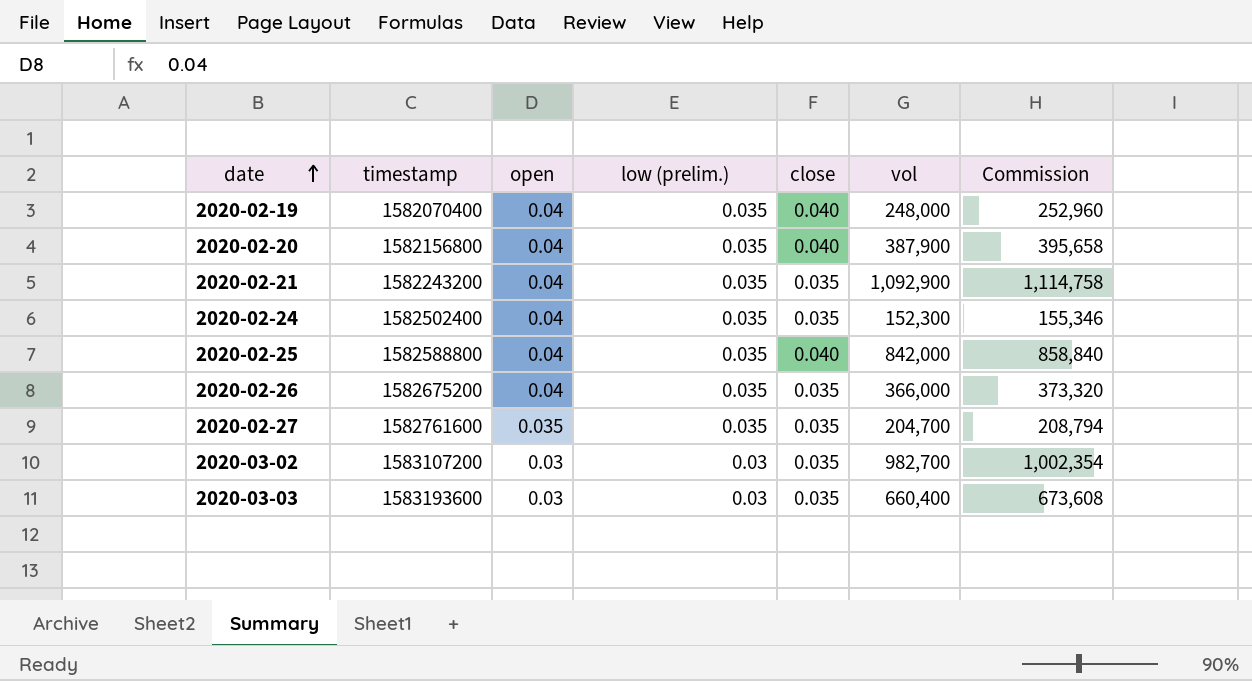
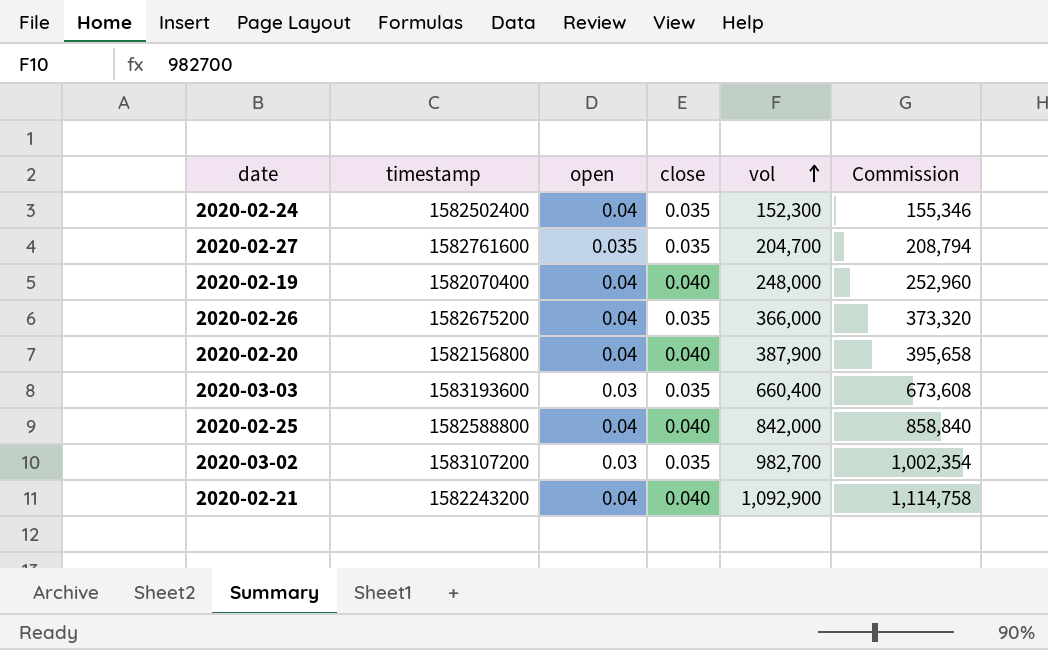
row order: date ascending -> vol ascending
column low (prelim.) | position: 4 -> none
2020-02-21 | close: 0.035 -> 0.040

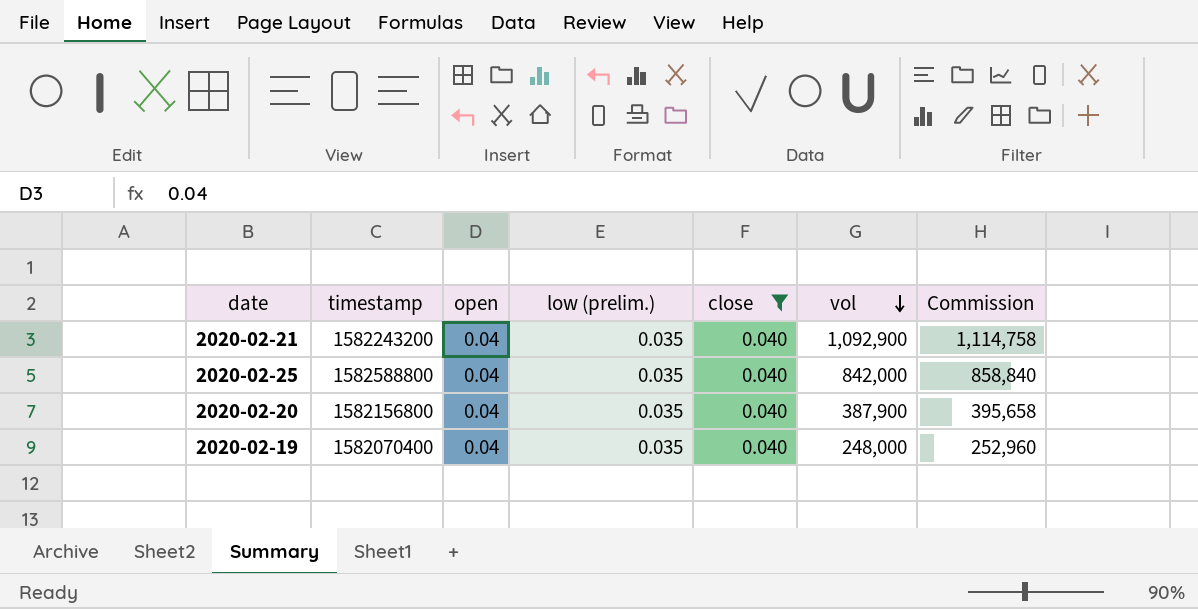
filter: none -> close = 0.040
row order: vol ascending -> vol descending
column low (prelim.) | position: none -> 4

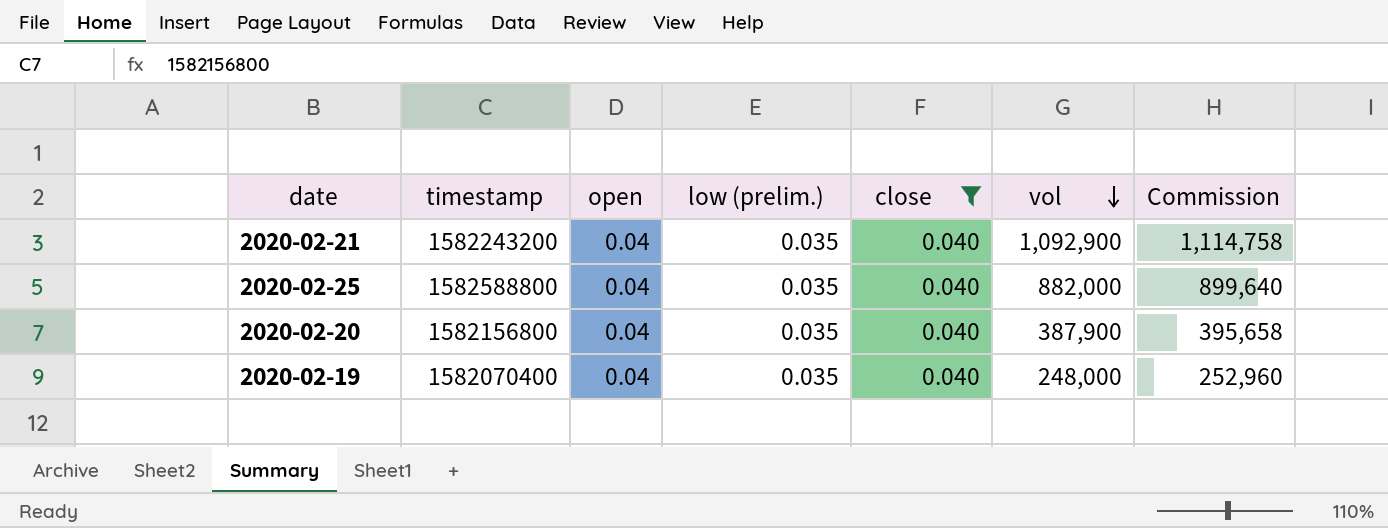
2020-02-25 | vol: 842,000 -> 882,000
2020-02-25 | Commission: 858,840 -> 899,640

